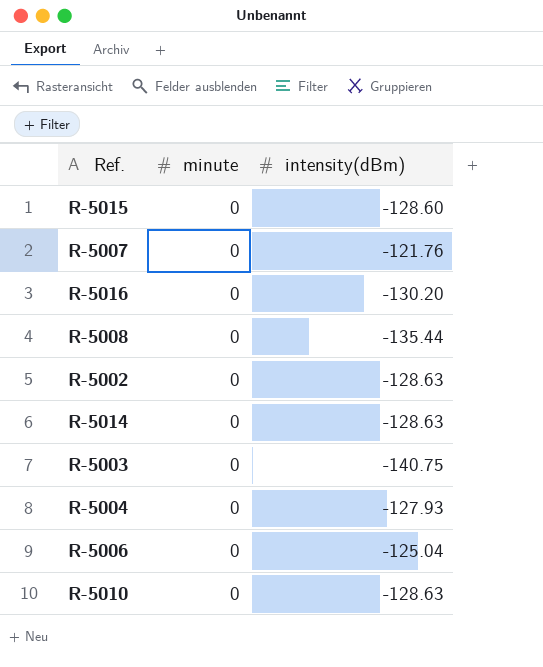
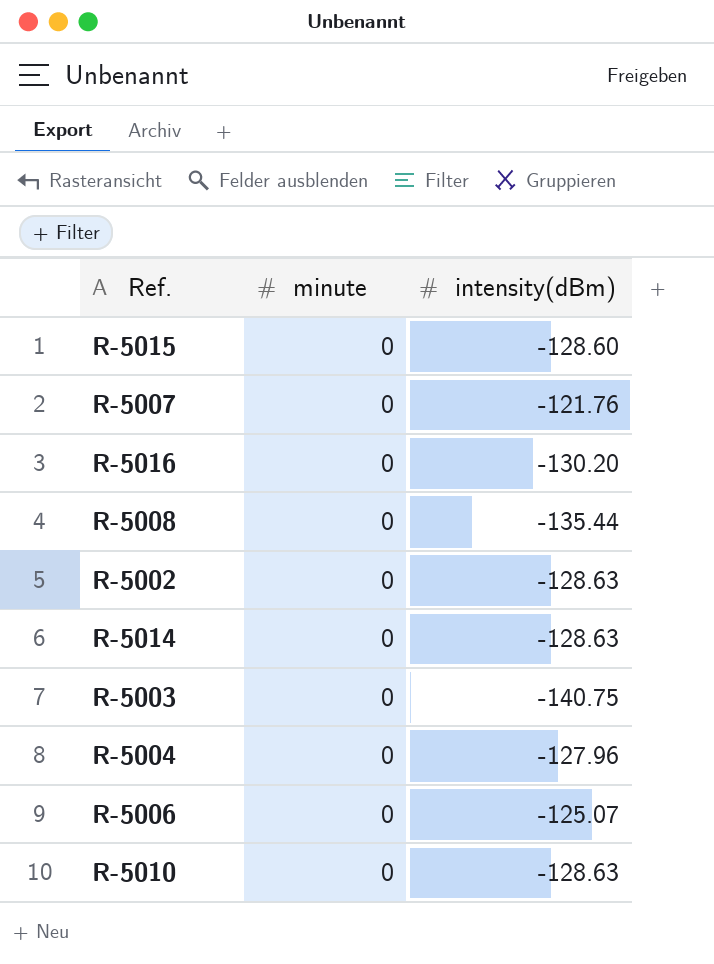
R-5004 | intensity(dBm): -127.93 -> -127.96
R-5006 | intensity(dBm): -125.04 -> -125.07

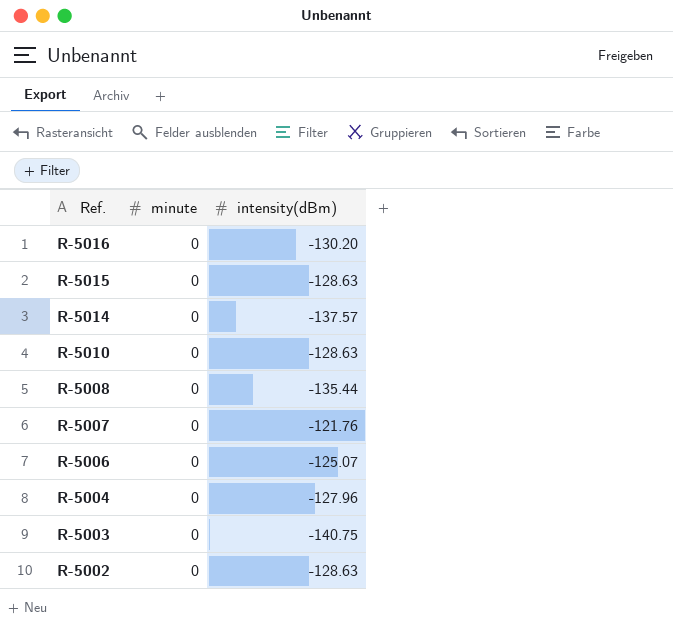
row order: none -> Ref. descending
R-5015 | intensity(dBm): -128.60 -> -128.63
R-5014 | intensity(dBm): -128.63 -> -137.57

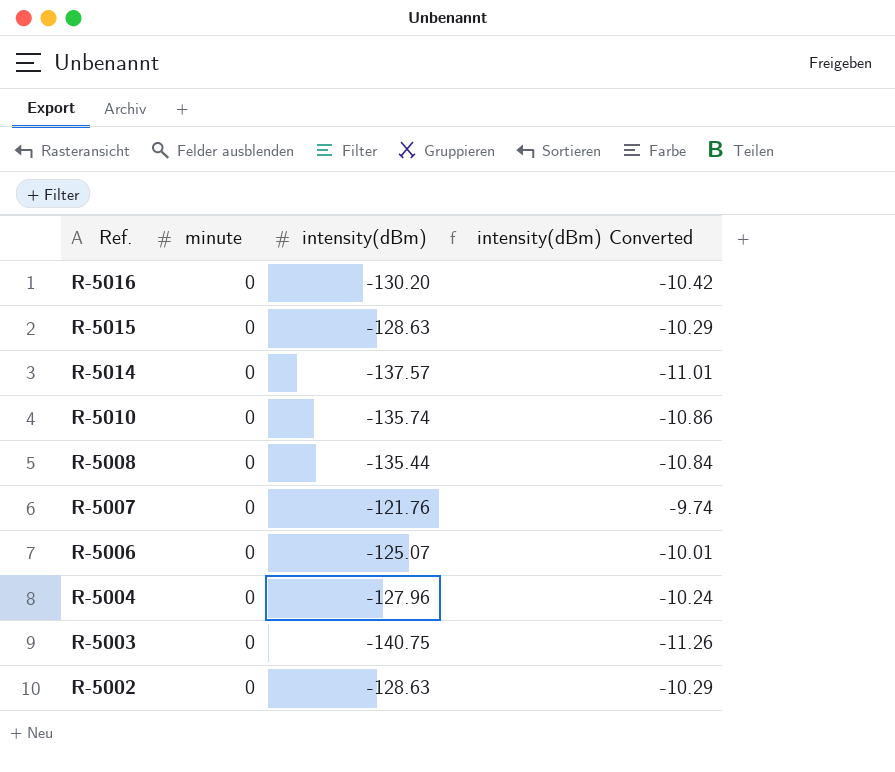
column intensity(dBm) Converted | formula: none -> [intensity(dBm)] * 0.08
R-5010 | intensity(dBm): -128.63 -> -135.74

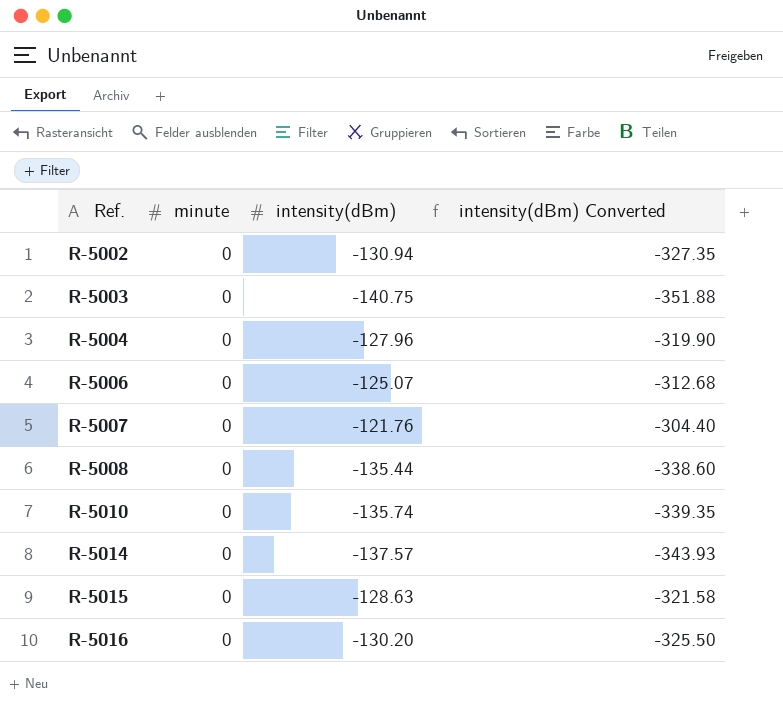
row order: Ref. descending -> Ref. ascending
column intensity(dBm) Converted | formula: [intensity(dBm)] * 0.08 -> [intensity(dBm)] * 2.5
R-5002 | intensity(dBm): -128.63 -> -130.94

